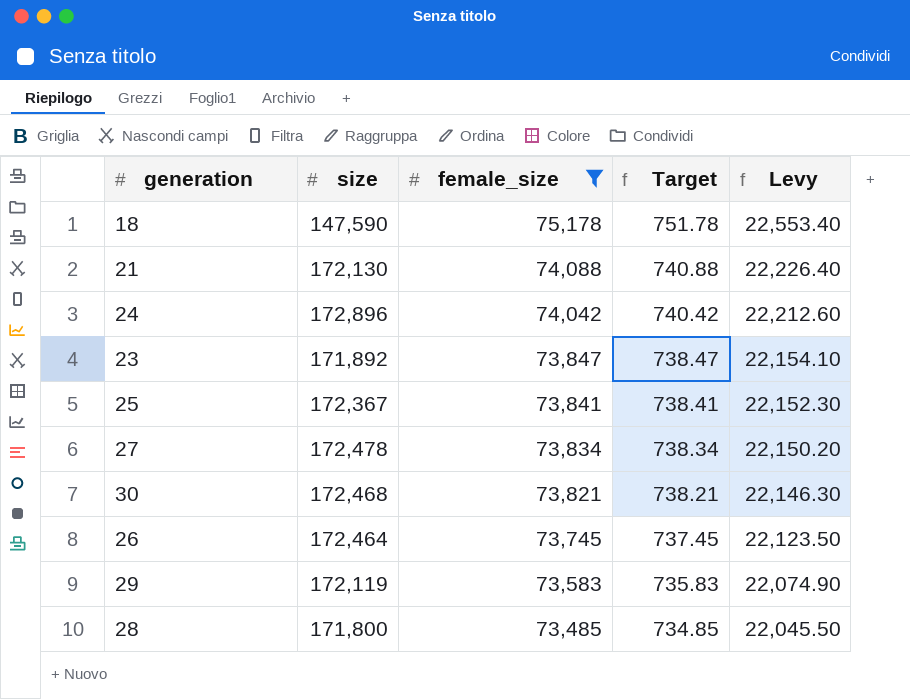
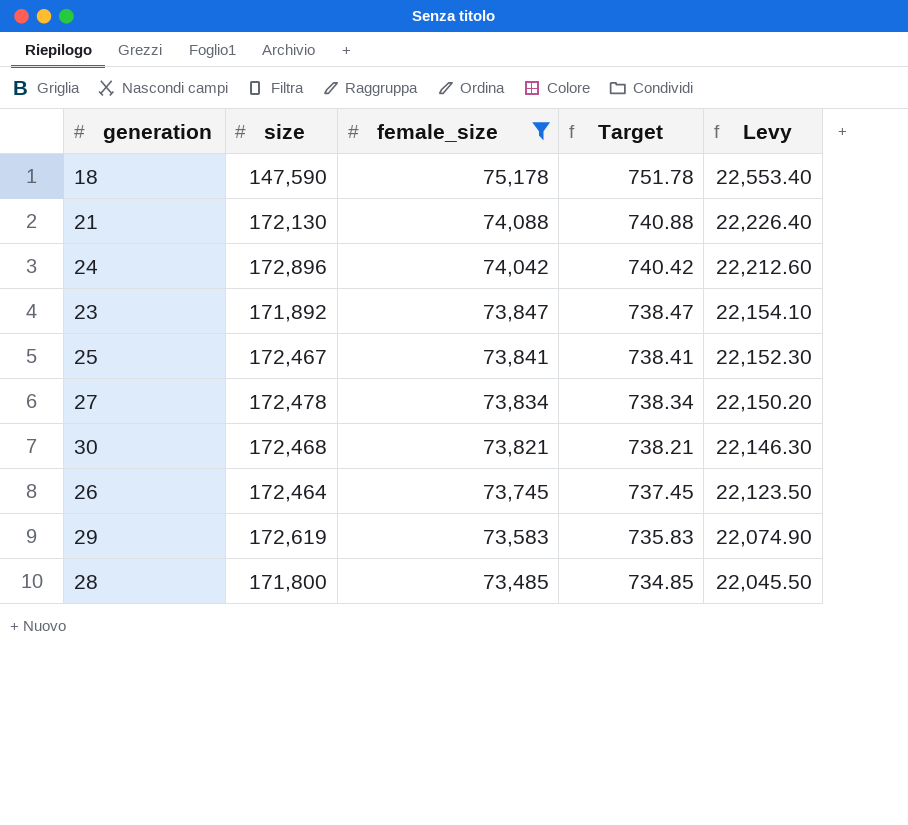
25 | size: 172,367 -> 172,467
29 | size: 172,119 -> 172,619

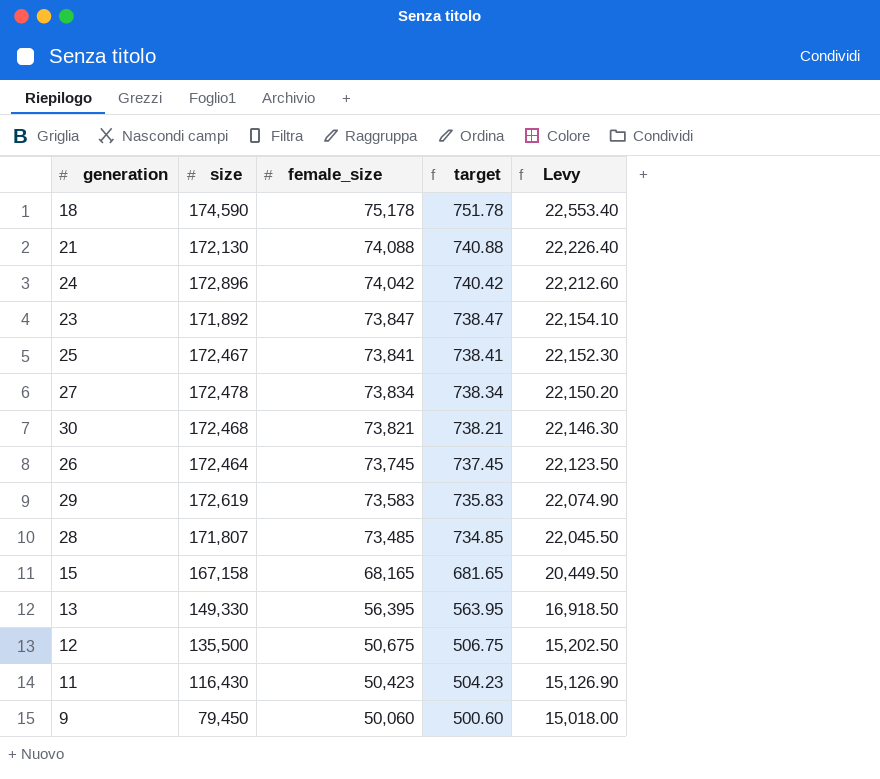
filter: female_size >= 73,485 -> none
column name: Target -> target
18 | size: 147,590 -> 174,590
28 | size: 171,800 -> 171,807

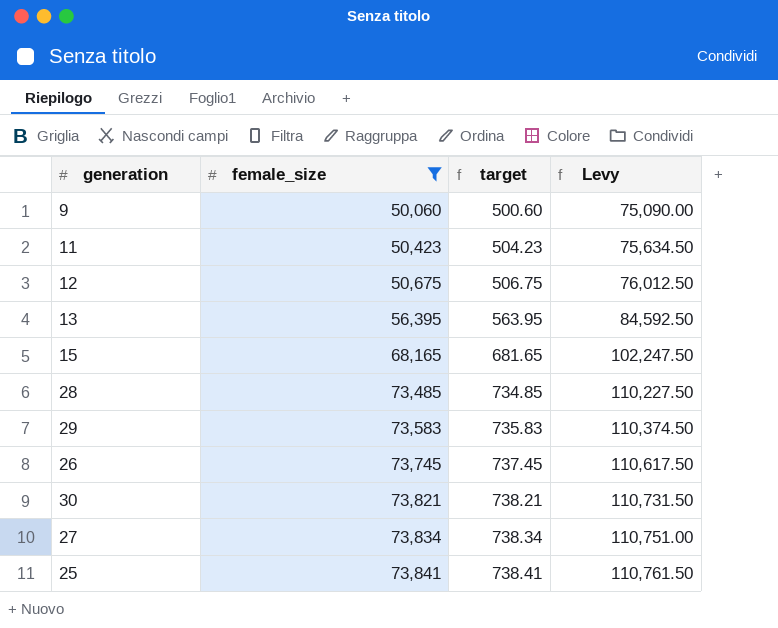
filter: none -> female_size <= 73,841
row order: female_size descending -> female_size ascending
column size | position: 2 -> none
column Levy | formula: [female_size] * 0.3 -> [female_size] * 1.5

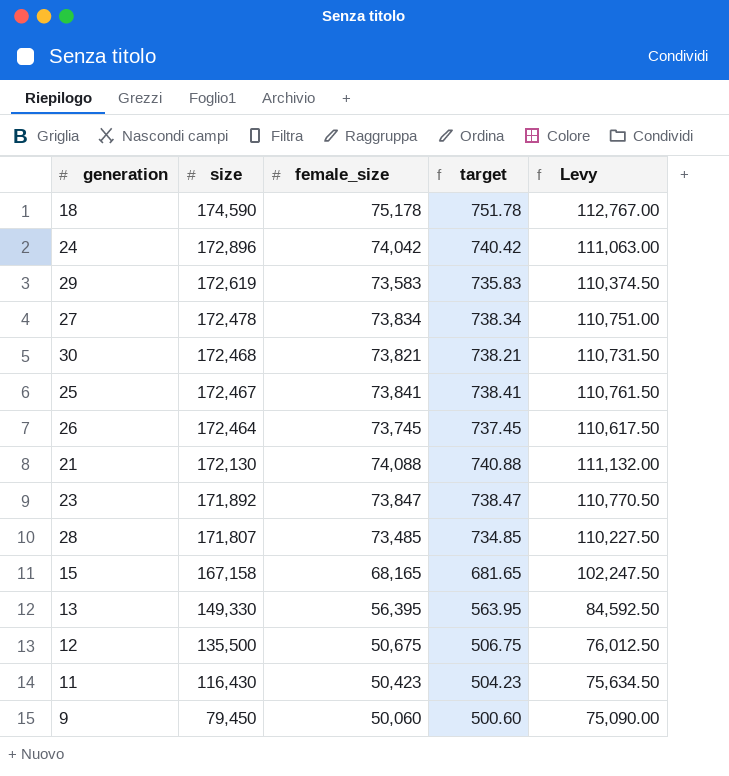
filter: female_size <= 73,841 -> none
row order: female_size ascending -> size descending
column size | position: none -> 2

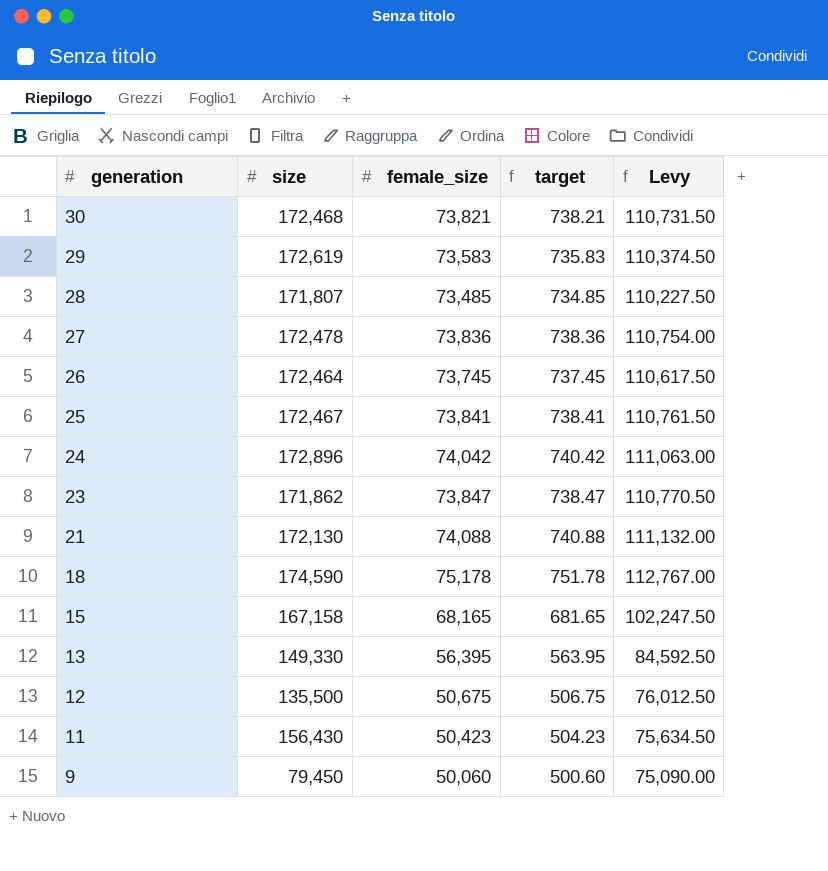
row order: size descending -> generation descending
27 | female_size: 73,834 -> 73,836
27 | target: 738.34 -> 738.36
27 | Levy: 110,751.00 -> 110,754.00
23 | size: 171,892 -> 171,862
11 | size: 116,430 -> 156,430

